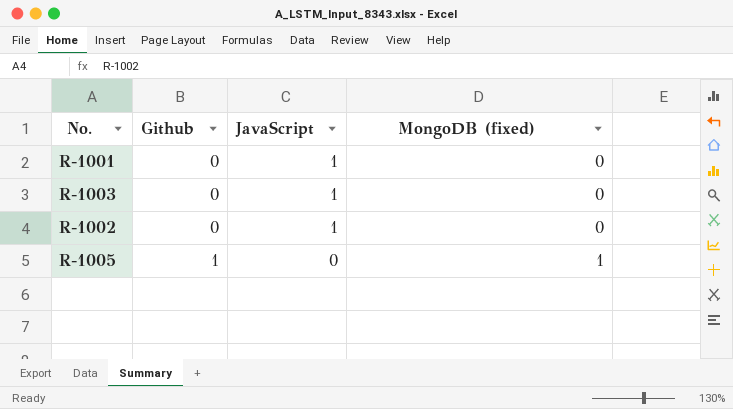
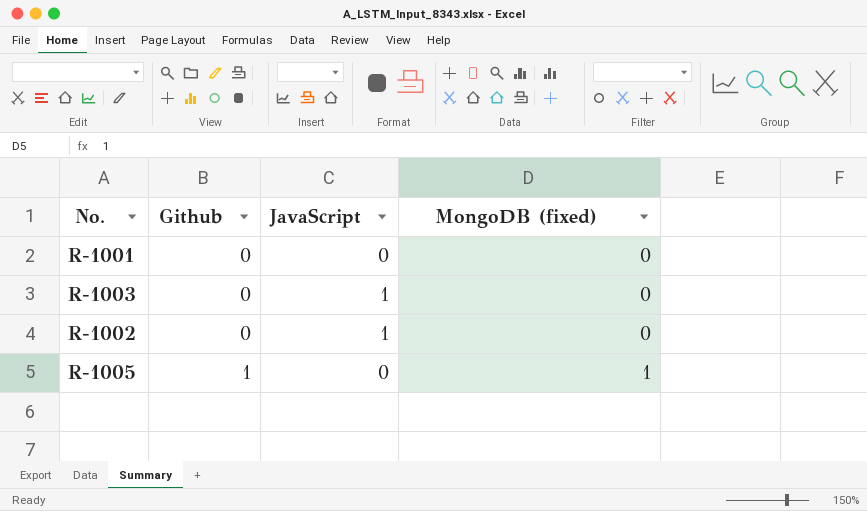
R-1001 | JavaScript: 1 -> 0

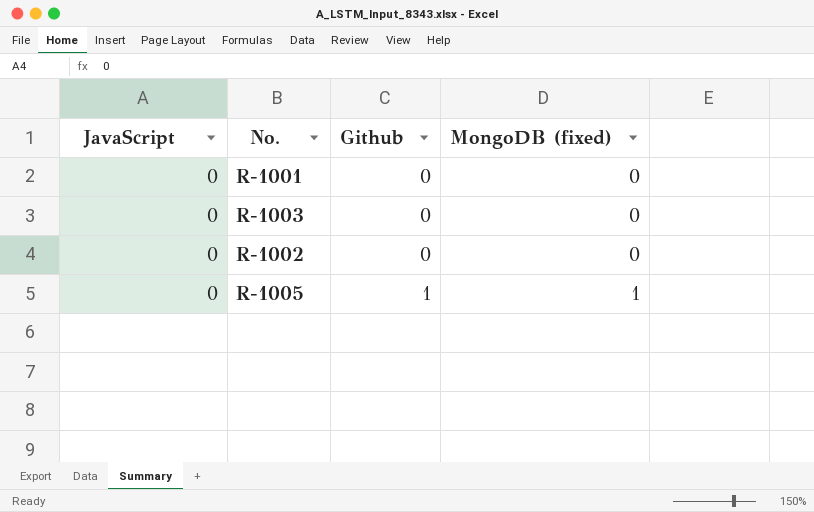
column JavaScript | position: 3 -> 1
R-1003 | JavaScript: 1 -> 0
R-1002 | JavaScript: 1 -> 0

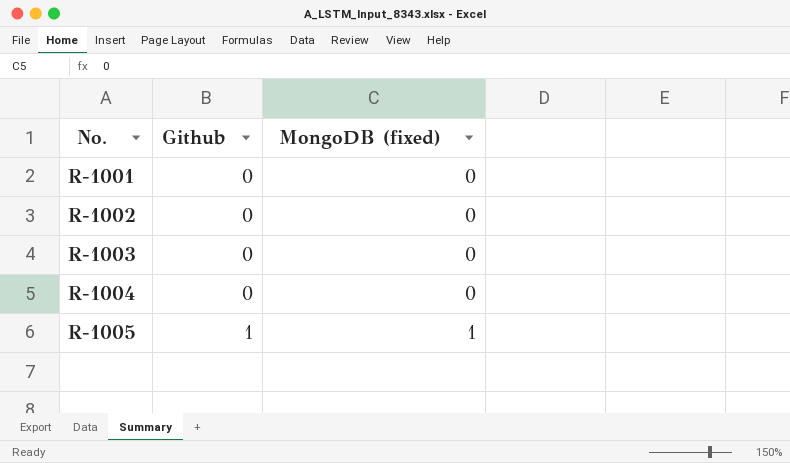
row order: Github ascending -> No. ascending
column JavaScript | position: 1 -> none
row R-1004: none -> 0 | 0

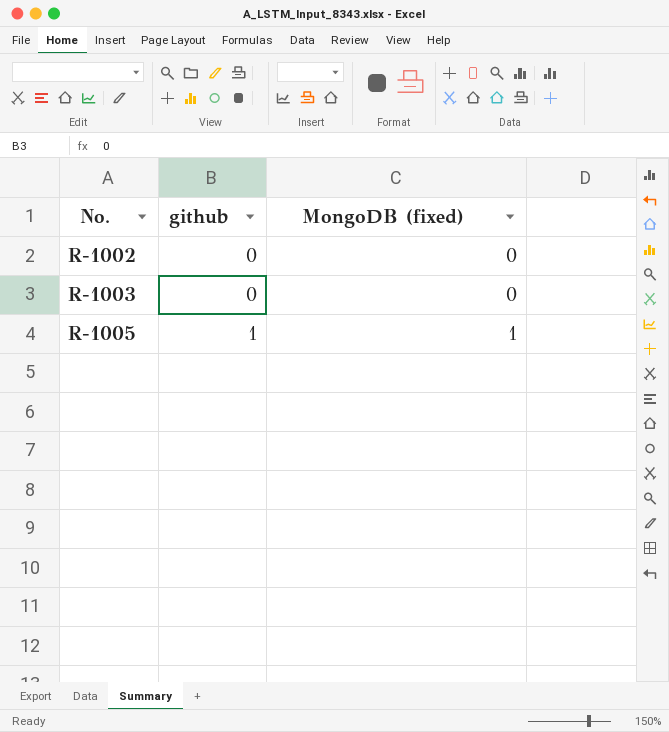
column name: Github -> github
row R-1001: 0 | 0 -> none
row R-1004: 0 | 0 -> none

